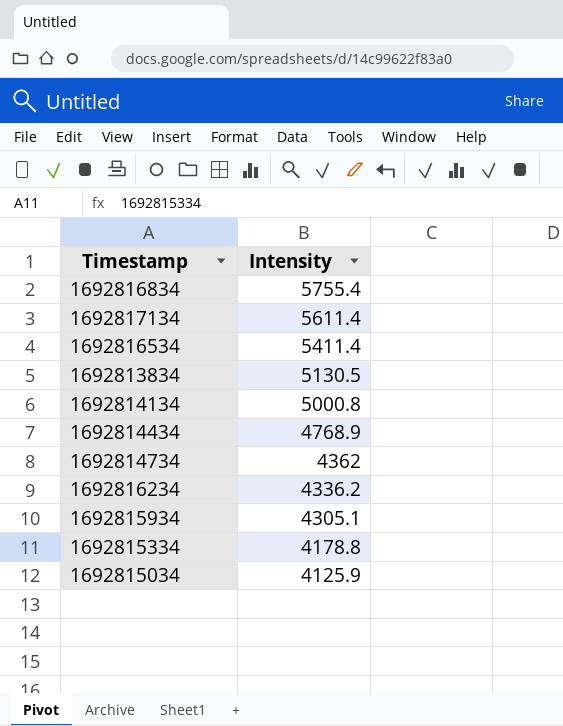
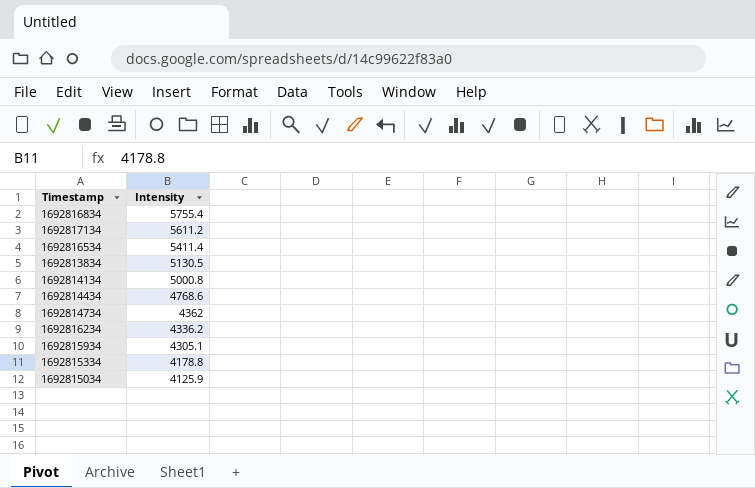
1692817134 | Intensity: 5611.4 -> 5611.2
1692814434 | Intensity: 4768.9 -> 4768.6

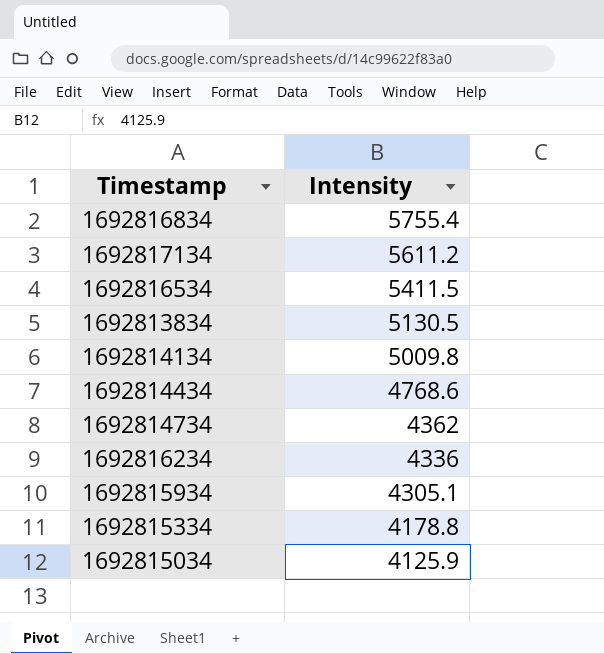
1692816534 | Intensity: 5411.4 -> 5411.5
1692814134 | Intensity: 5000.8 -> 5009.8
1692816234 | Intensity: 4336.2 -> 4336

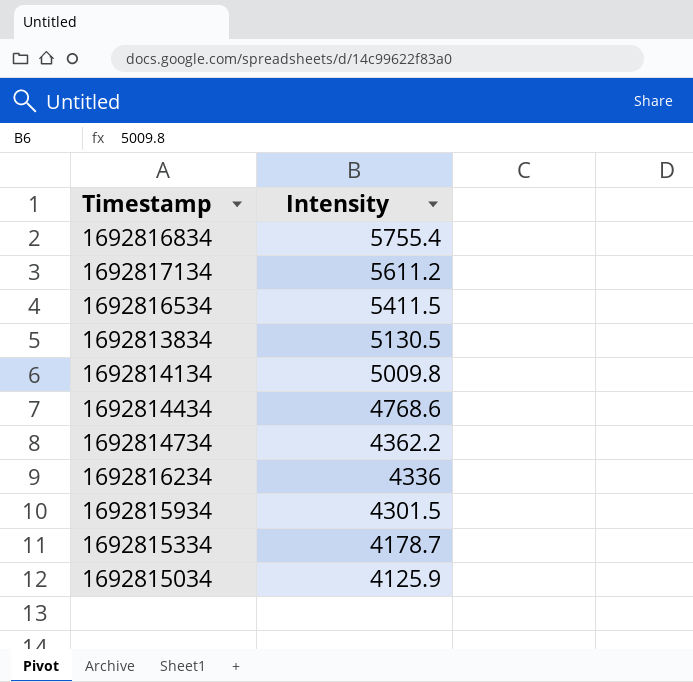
1692814734 | Intensity: 4362 -> 4362.2
1692815934 | Intensity: 4305.1 -> 4301.5
1692815334 | Intensity: 4178.8 -> 4178.7

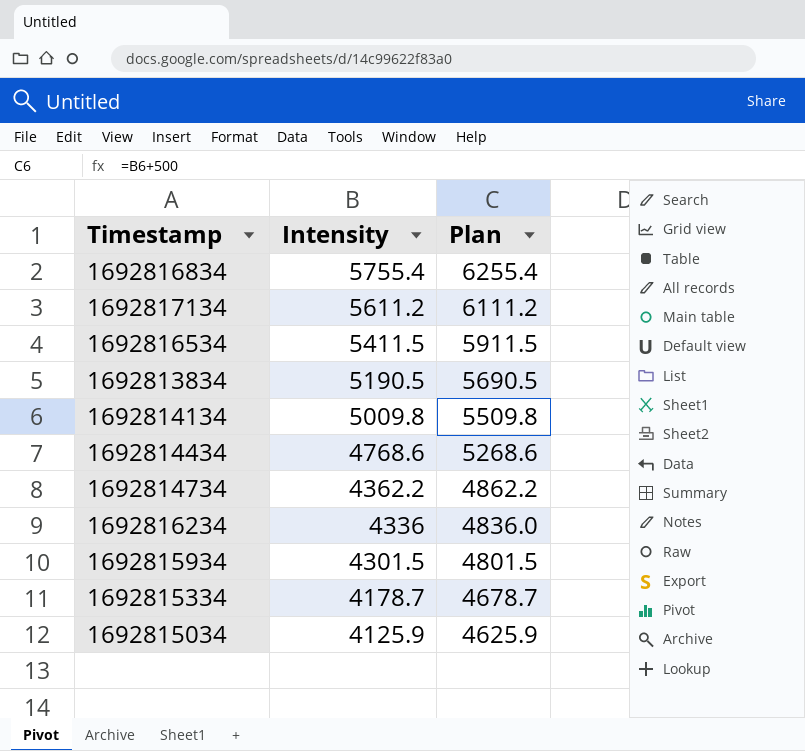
column Plan | formula: none -> [Intensity] + 500
1692813834 | Intensity: 5130.5 -> 5190.5

